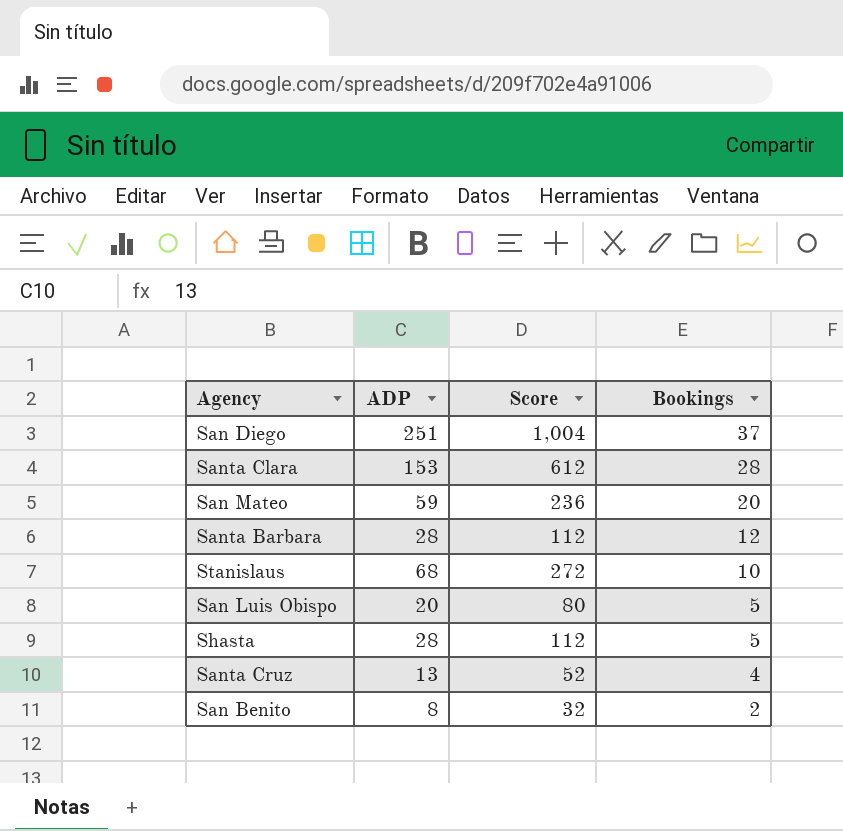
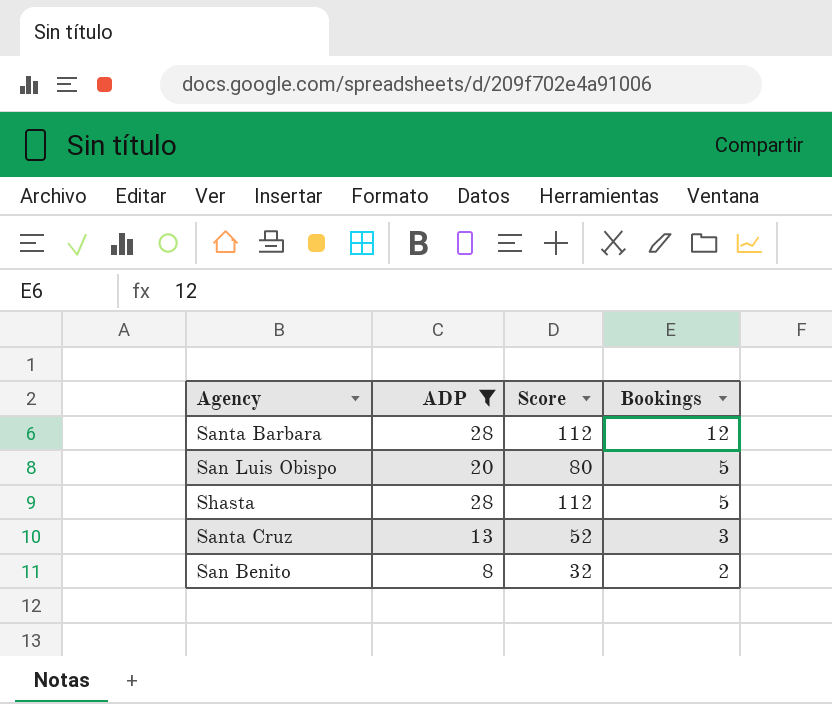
filter: none -> ADP <= 28
Santa Cruz | Bookings: 4 -> 3

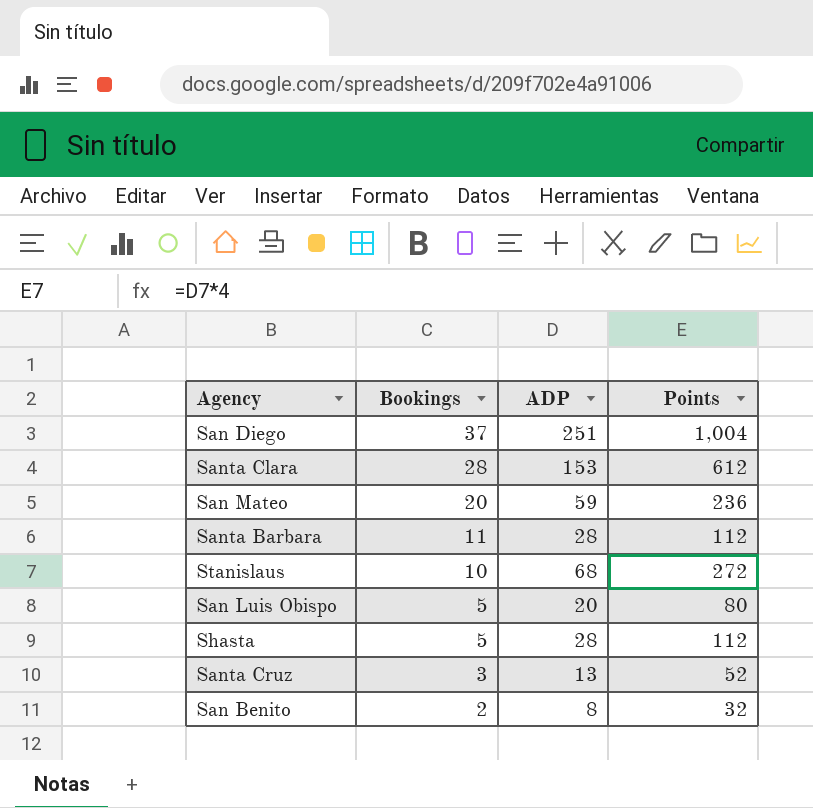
filter: ADP <= 28 -> none
column Bookings | position: 4 -> 2
column name: Score -> Points
Santa Barbara | Bookings: 12 -> 11

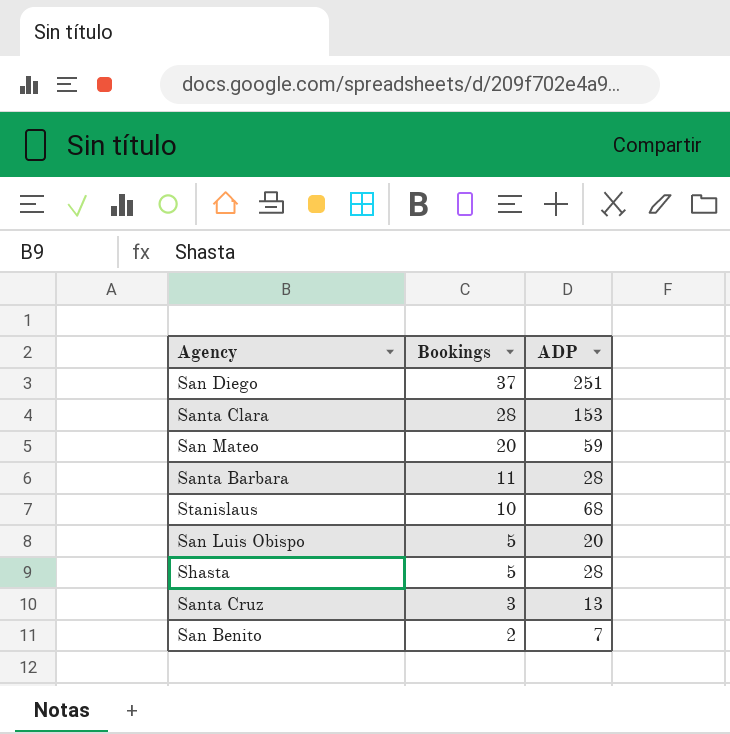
column Points | formula: [ADP] * 4 -> none
San Benito | ADP: 8 -> 7

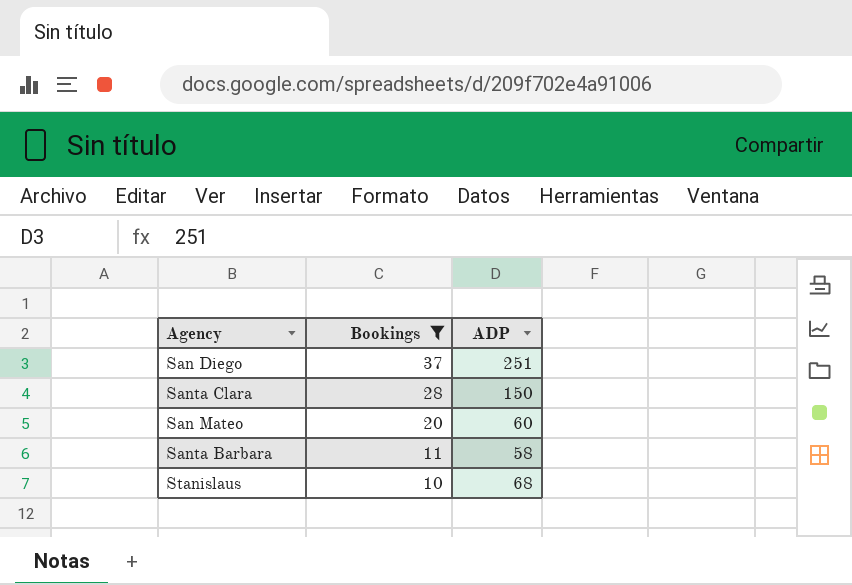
filter: none -> Bookings >= 10
Santa Clara | ADP: 153 -> 150
San Mateo | ADP: 59 -> 60
Santa Barbara | ADP: 28 -> 58

